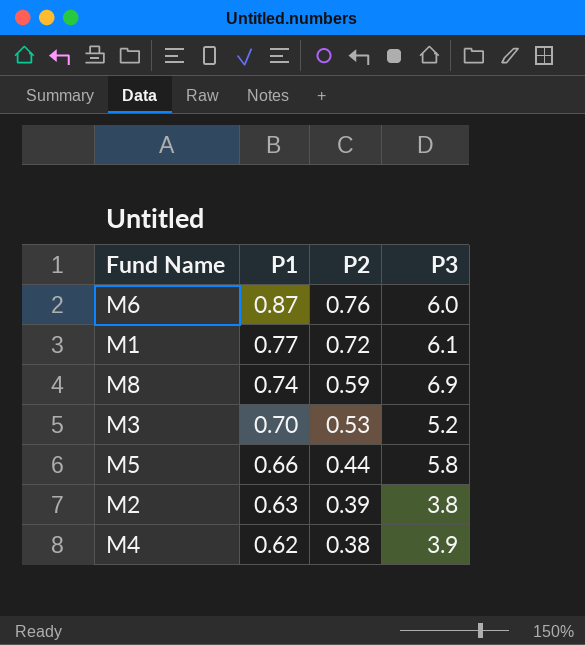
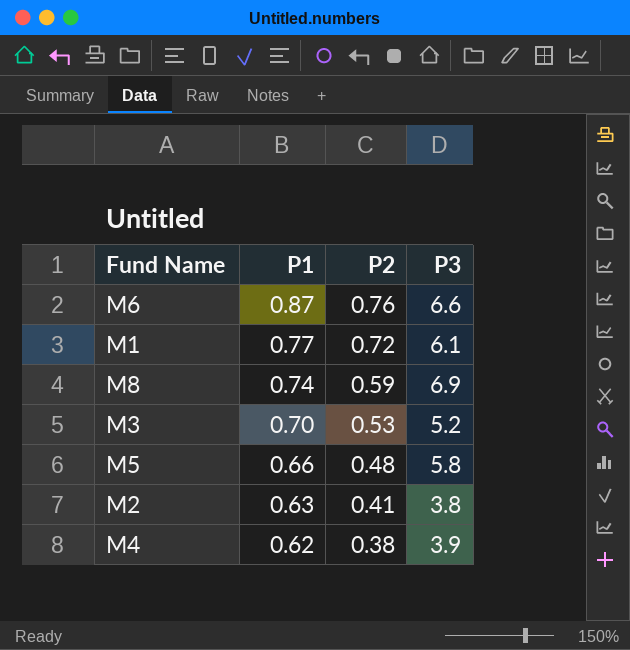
M6 | P3: 6.0 -> 6.6
M5 | P2: 0.44 -> 0.48
M2 | P2: 0.39 -> 0.41

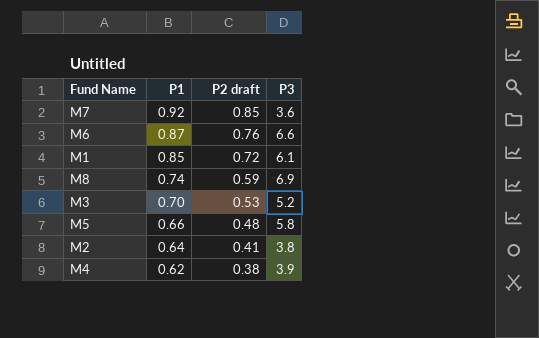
column name: P2 -> P2 draft
row M7: none -> 0.92 | 0.85 | 3.6
M1 | P1: 0.77 -> 0.85
M2 | P1: 0.63 -> 0.64

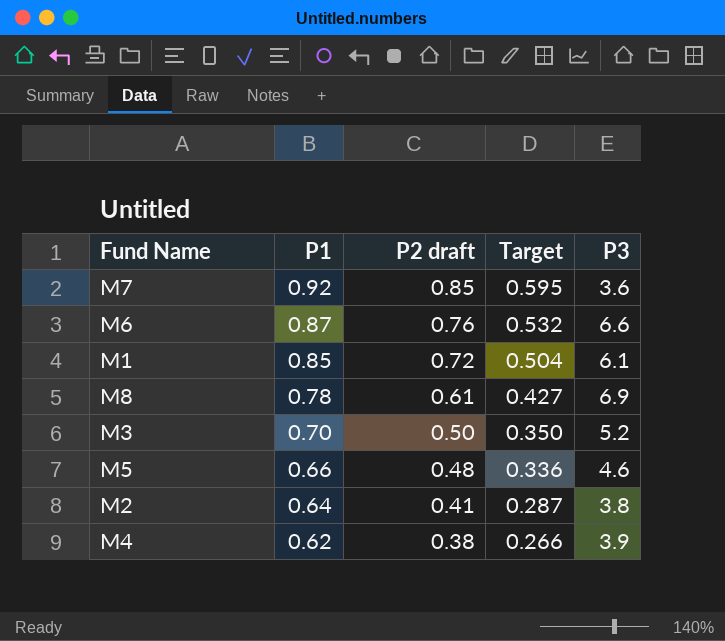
column Target | formula: none -> [P2 draft] * 0.7
M8 | P1: 0.74 -> 0.78
M8 | P2 draft: 0.59 -> 0.61
M3 | P2 draft: 0.53 -> 0.50
M5 | P3: 5.8 -> 4.6

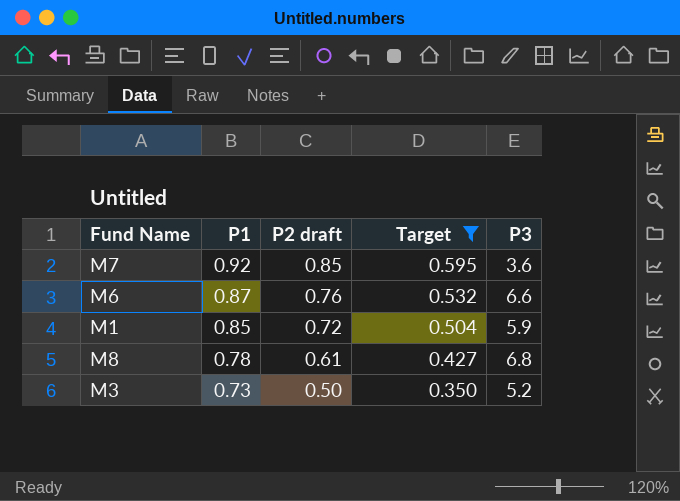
filter: none -> Target >= 0.350
M1 | P3: 6.1 -> 5.9
M8 | P3: 6.9 -> 6.8
M3 | P1: 0.70 -> 0.73

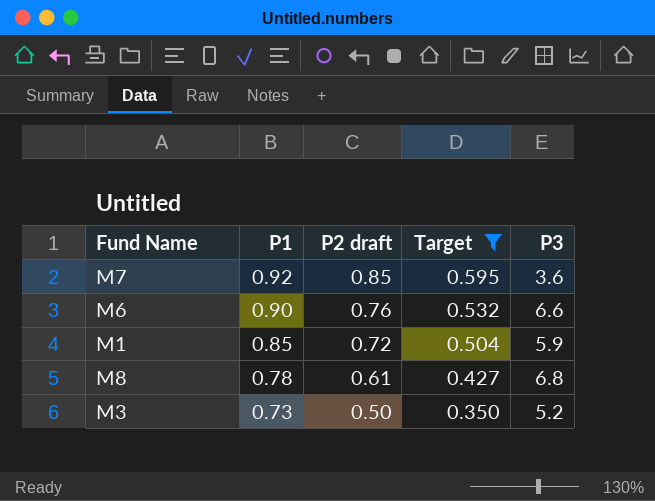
M6 | P1: 0.87 -> 0.90

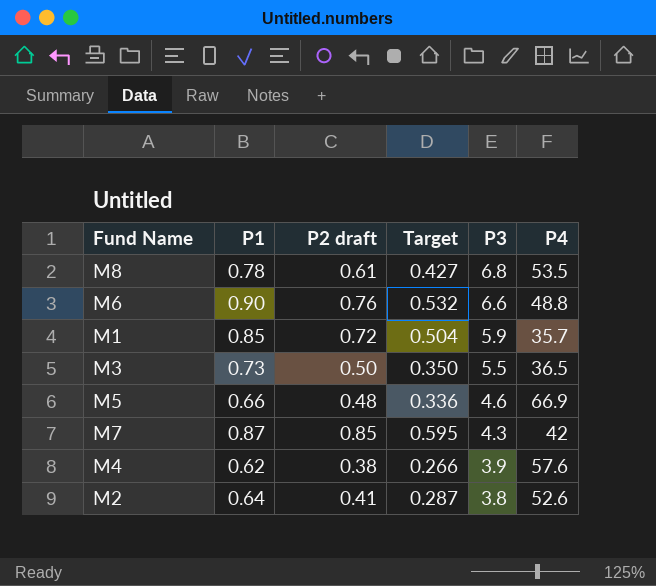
filter: Target >= 0.350 -> none
row order: P1 descending -> P3 descending
column P4 | position: none -> 6
M3 | P3: 5.2 -> 5.5
M7 | P1: 0.92 -> 0.87
M7 | P3: 3.6 -> 4.3

